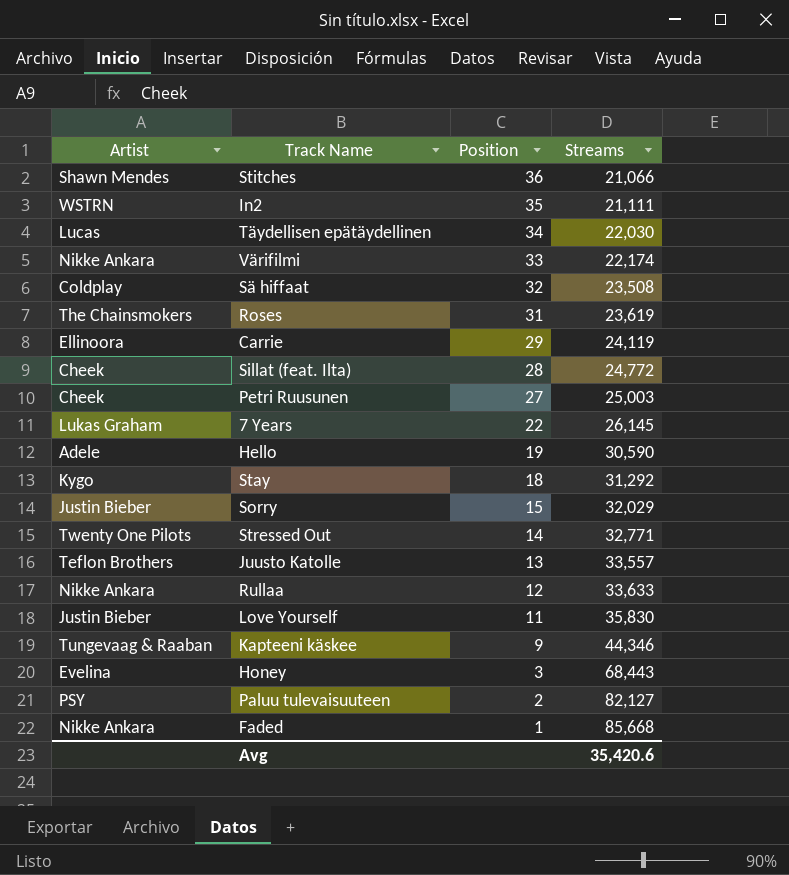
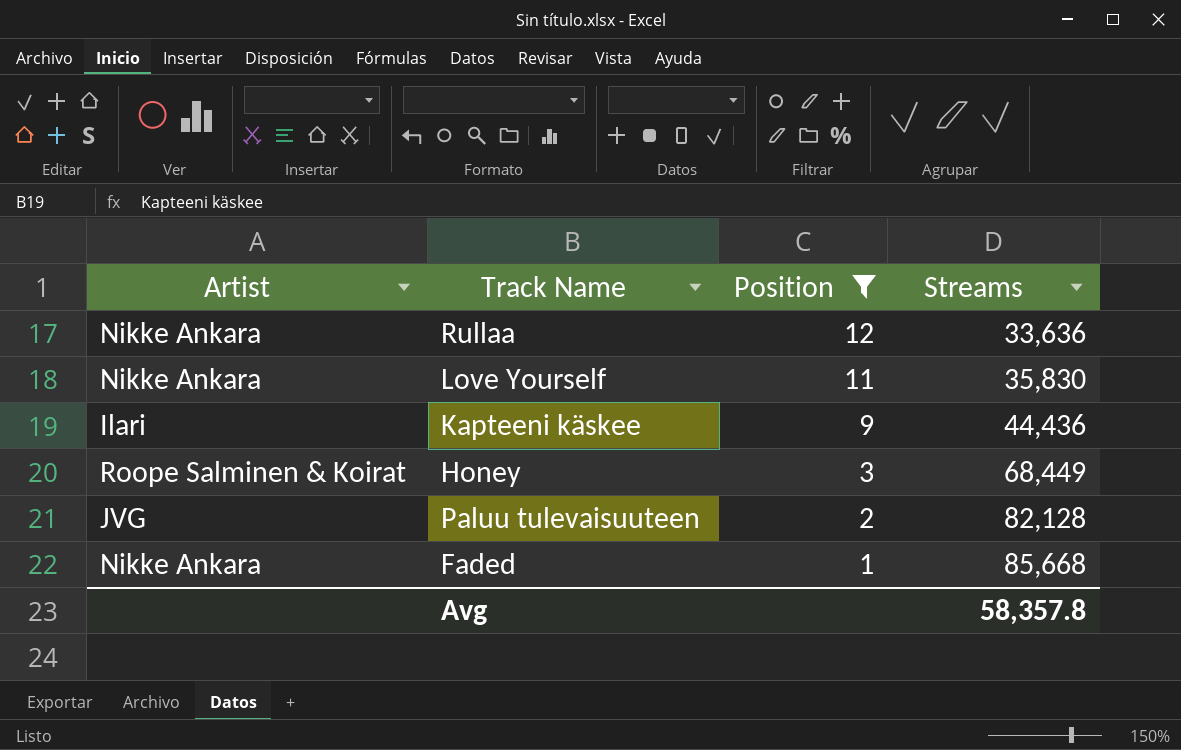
filter: none -> Position <= 12
Rullaa | Streams: 33,633 -> 33,636
Love Yourself | Artist: Justin Bieber -> Nikke Ankara
Kapteeni käskee | Artist: Tungevaag & Raaban -> Ilari
Kapteeni käskee | Streams: 44,346 -> 44,436
Honey | Artist: Evelina -> Roope Salminen & Koirat
Honey | Streams: 68,443 -> 68,449
Paluu tulevaisuuteen | Artist: PSY -> JVG
Paluu tulevaisuuteen | Streams: 82,127 -> 82,128
Avg | Streams: 35,420.6 -> 58,357.8

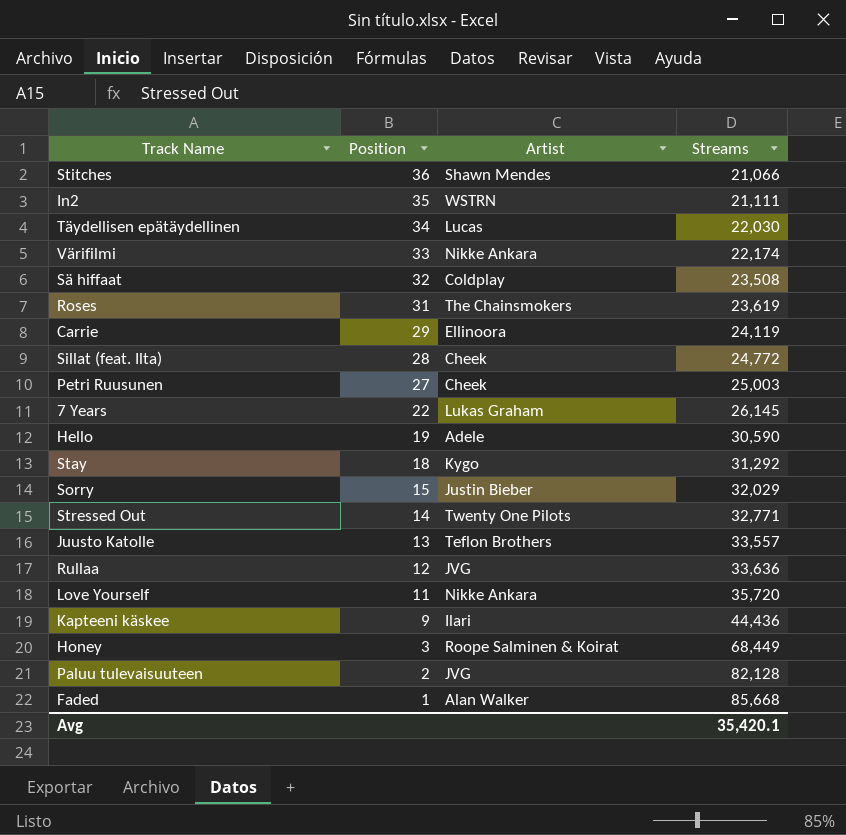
filter: Position <= 12 -> none
column Artist | position: 1 -> 3
Rullaa | Artist: Nikke Ankara -> JVG
Love Yourself | Streams: 35,830 -> 35,720
Faded | Artist: Nikke Ankara -> Alan Walker
Avg | Streams: 58,357.8 -> 35,420.1

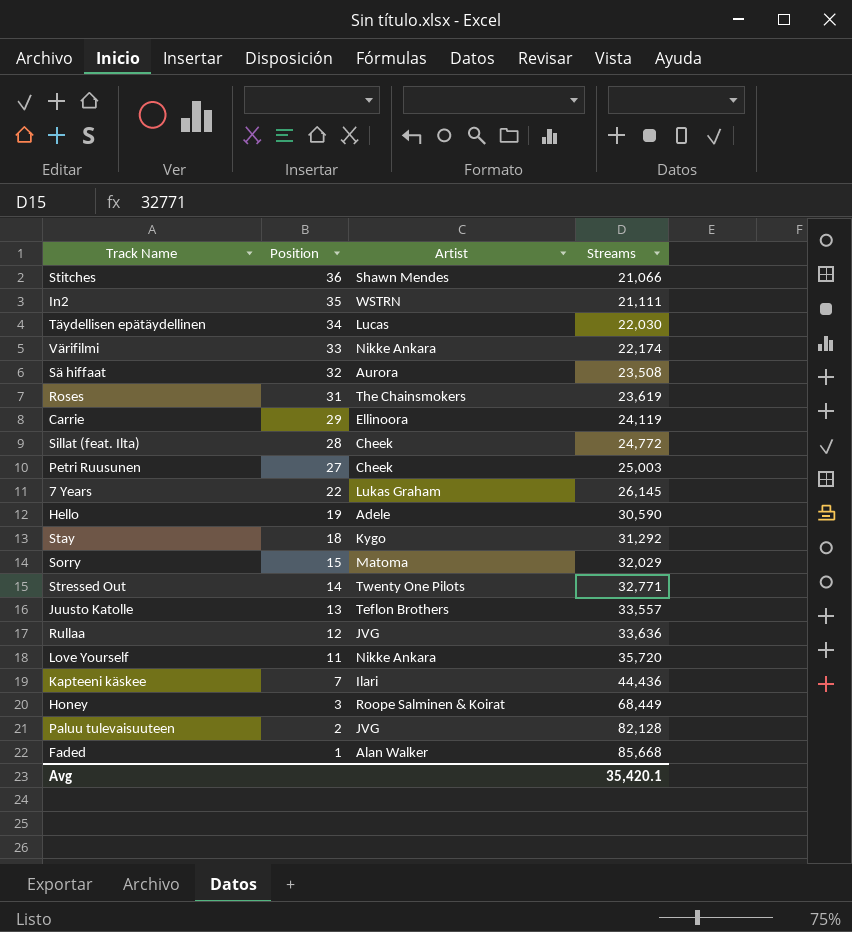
Sä hiffaat | Artist: Coldplay -> Aurora
Sorry | Artist: Justin Bieber -> Matoma
Kapteeni käskee | Position: 9 -> 7

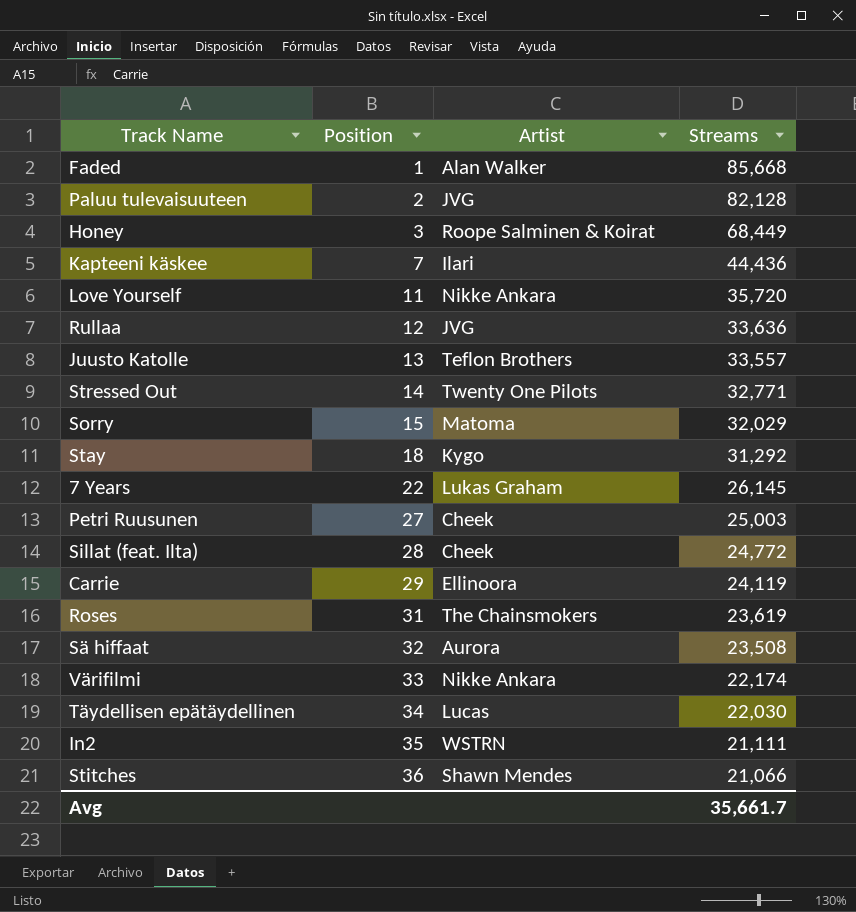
row order: Position descending -> Position ascending
row Hello: 19 | Adele | 30,590 -> none
Avg | Streams: 35,420.1 -> 35,661.7

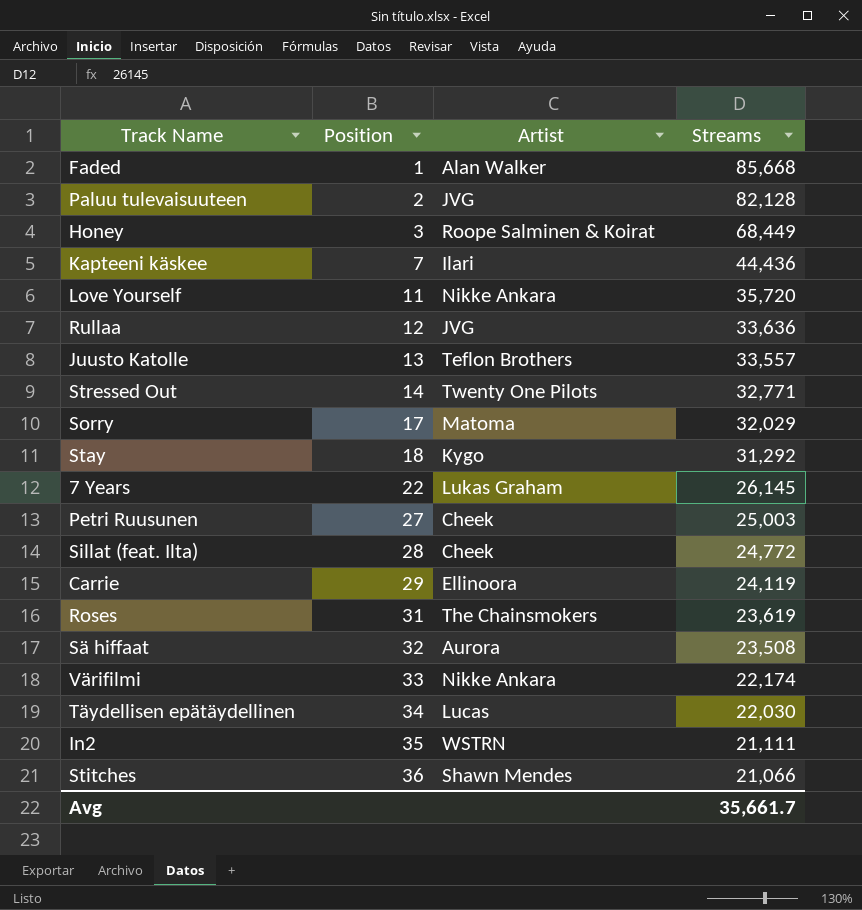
Sorry | Position: 15 -> 17

